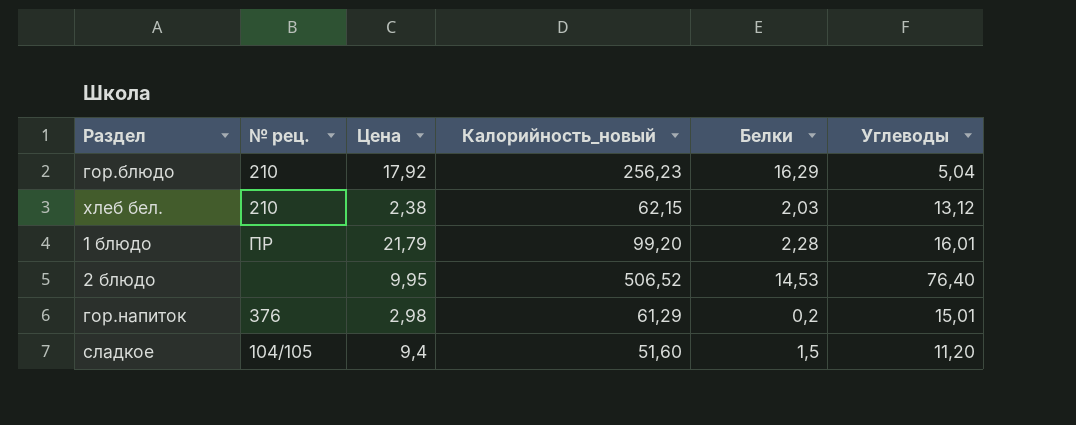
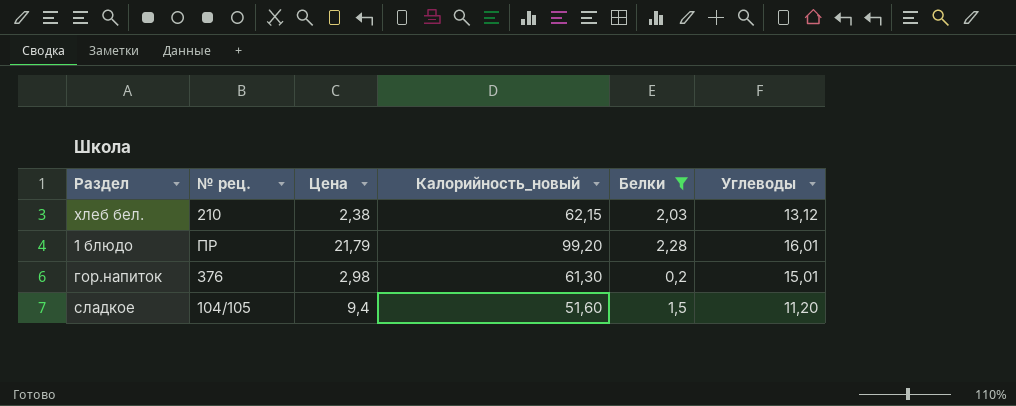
filter: none -> Белки <= 2,28
гор.напиток | Калорийность_новый: 61,29 -> 61,30

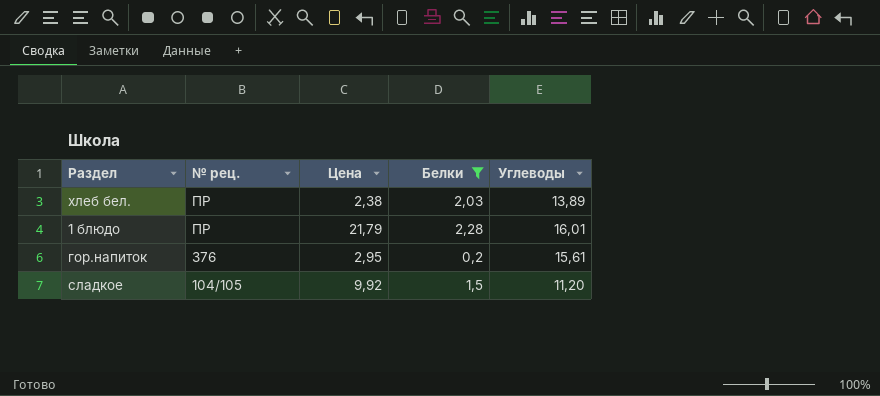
column Калорийность_новый | position: 4 -> none
хлеб бел. | № рец.: 210 -> ПР
хлеб бел. | Углеводы: 13,12 -> 13,89
гор.напиток | Цена: 2,98 -> 2,95
гор.напиток | Углеводы: 15,01 -> 15,61
сладкое | Цена: 9,4 -> 9,92

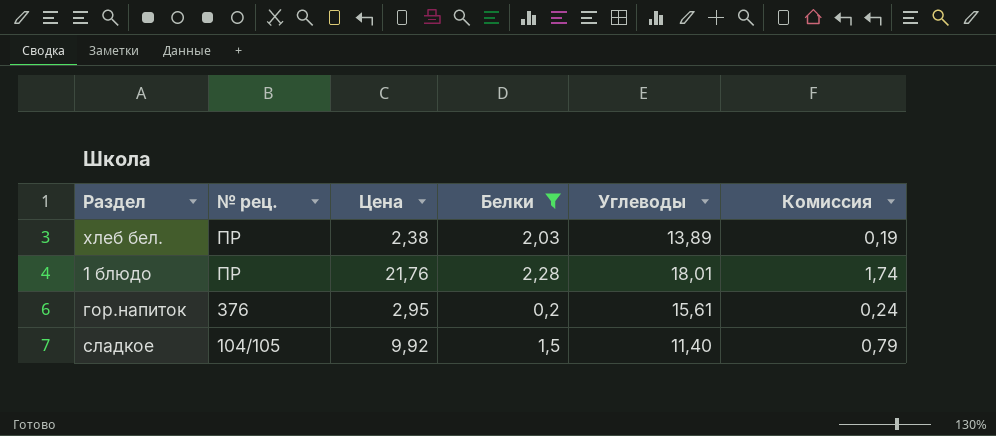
column Комиссия | formula: none -> [Цена] * 0,08
1 блюдо | Цена: 21,79 -> 21,76
1 блюдо | Углеводы: 16,01 -> 18,01
сладкое | Углеводы: 11,20 -> 11,40

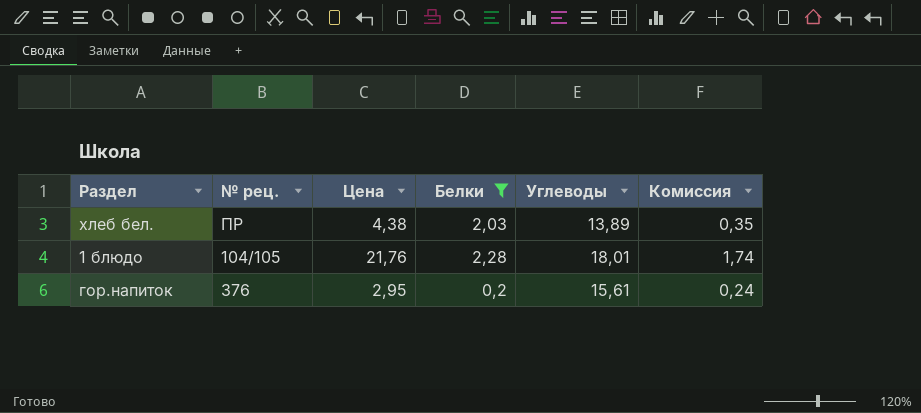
row сладкое: 104/105 | 9,92 | 1,5 | 11,40 | 0,79 -> none
хлеб бел. | Цена: 2,38 -> 4,38
хлеб бел. | Комиссия: 0,19 -> 0,35
1 блюдо | № рец.: ПР -> 104/105

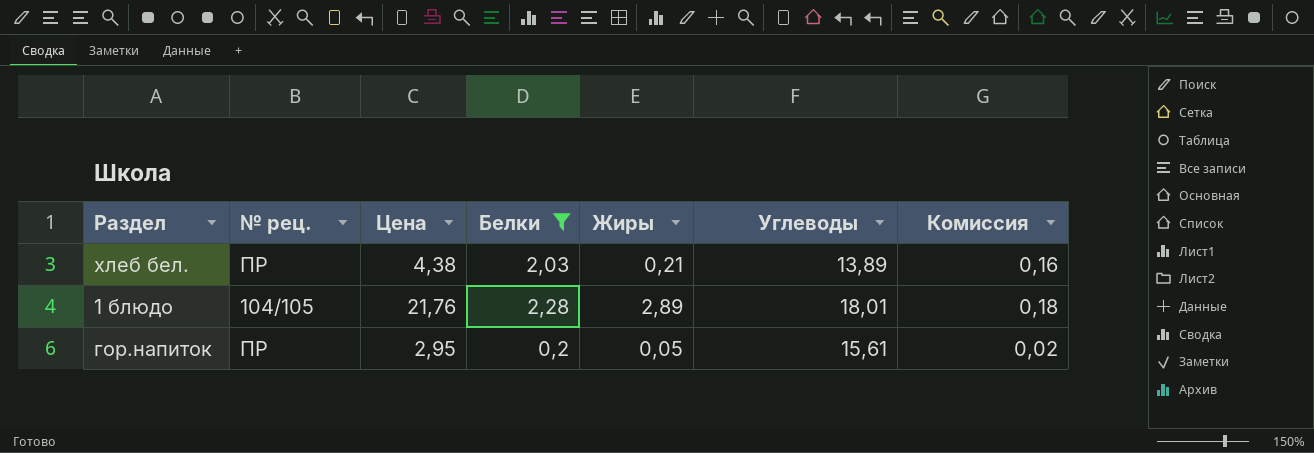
column Жиры | position: none -> 5
column Комиссия | formula: [Цена] * 0,08 -> [Белки] * 0,08
гор.напиток | № рец.: 376 -> ПР

